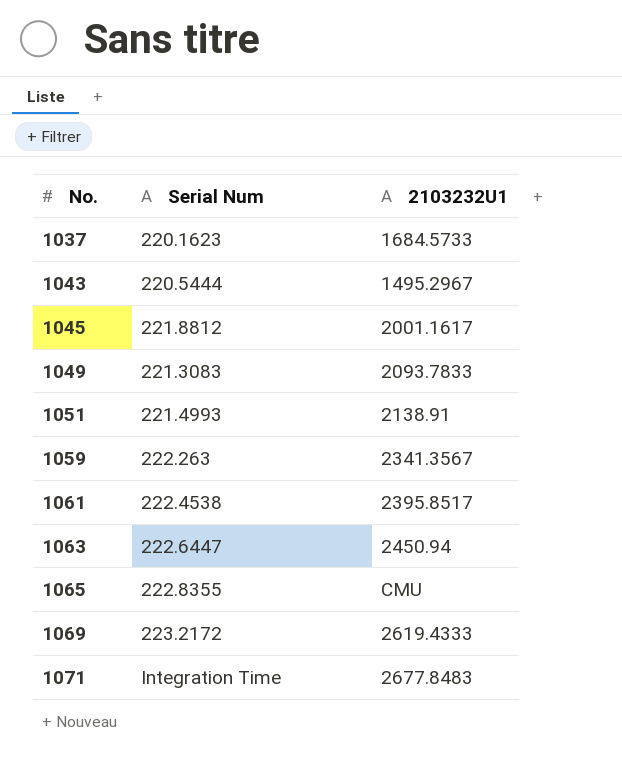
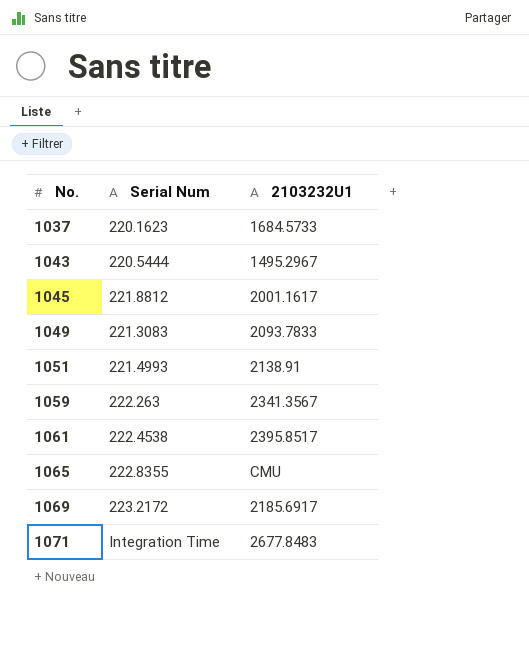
row 1063: 222.6447 | 2450.94 -> none
1069 | 2103232U1: 2619.4333 -> 2185.6917

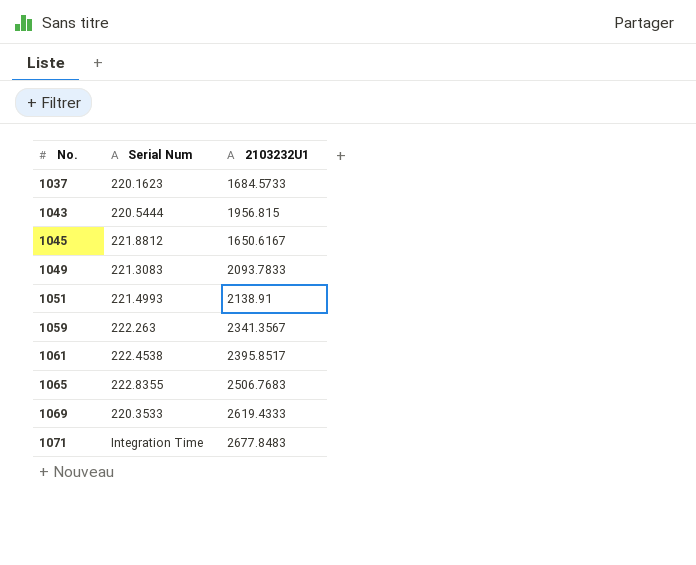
1043 | 2103232U1: 1495.2967 -> 1956.815
1045 | 2103232U1: 2001.1617 -> 1650.6167
1065 | 2103232U1: CMU -> 2506.7683
1069 | Serial Num: 223.2172 -> 220.3533
1069 | 2103232U1: 2185.6917 -> 2619.4333

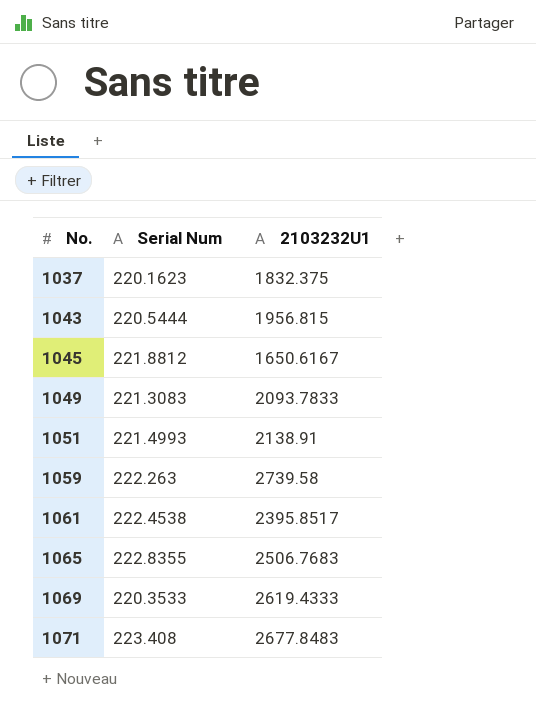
1037 | 2103232U1: 1684.5733 -> 1832.375
1059 | 2103232U1: 2341.3567 -> 2739.58
1071 | Serial Num: Integration Time -> 223.408

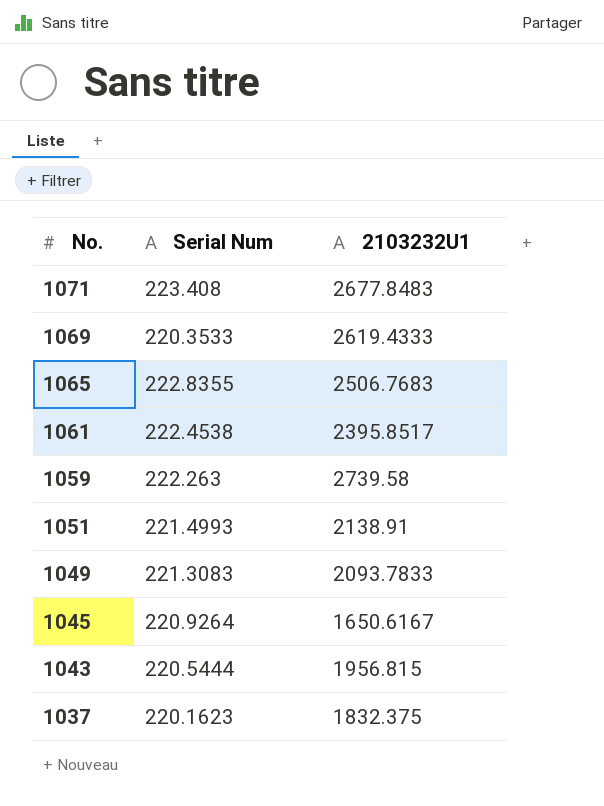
row order: No. ascending -> No. descending
1045 | Serial Num: 221.8812 -> 220.9264

